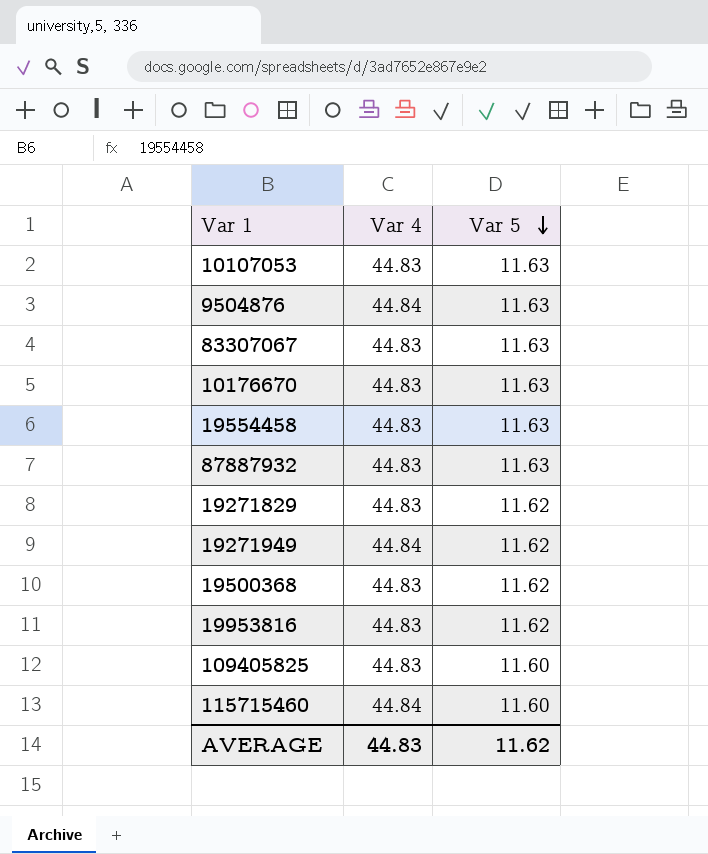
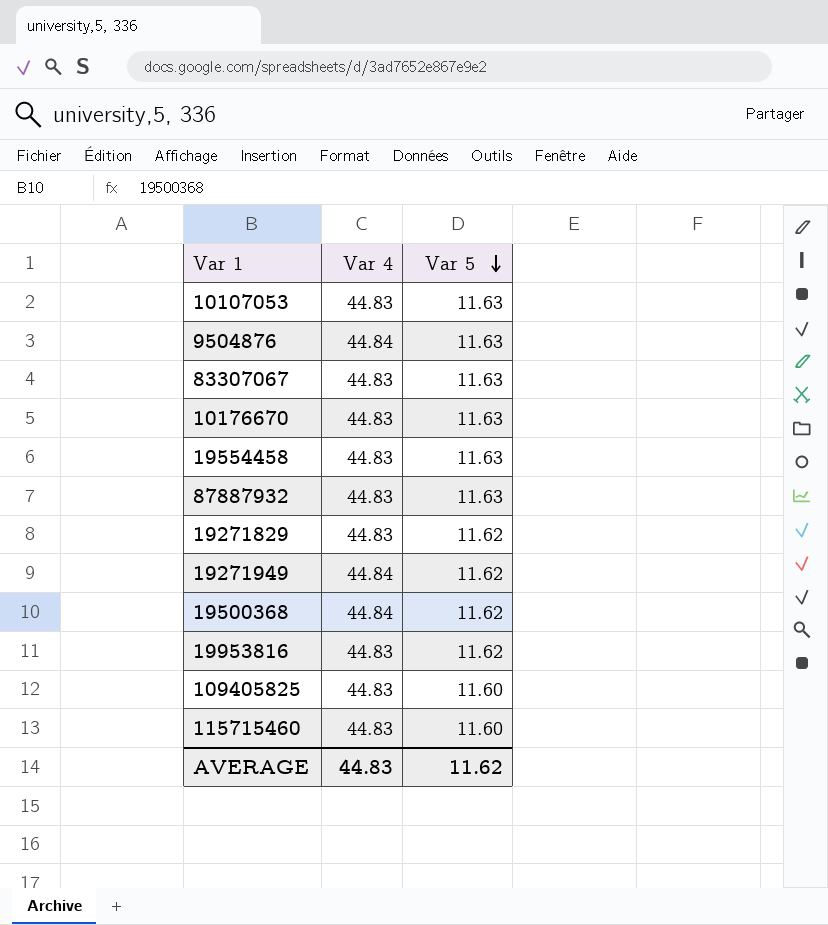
19500368 | Var 4: 44.83 -> 44.84
115715460 | Var 4: 44.84 -> 44.83

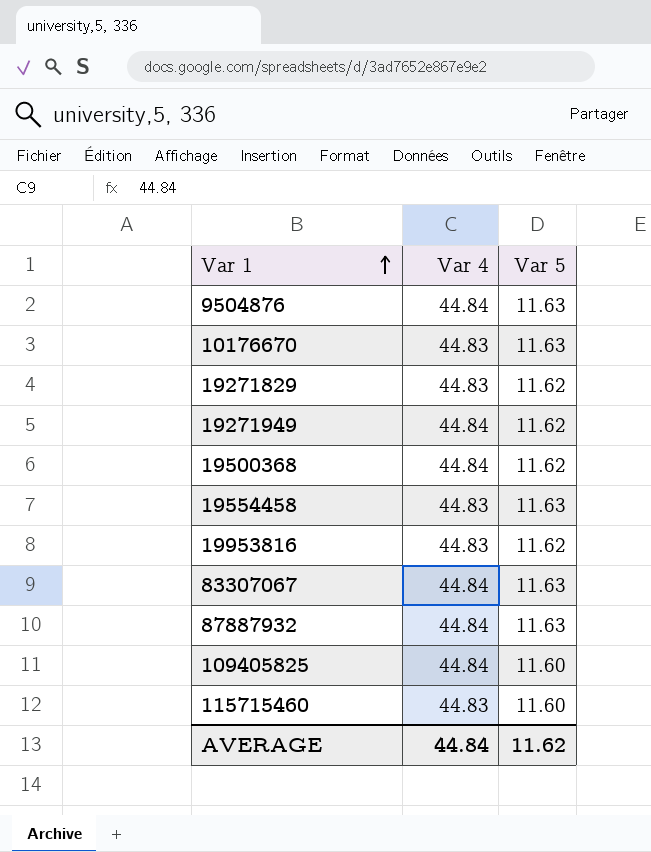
row order: Var 5 descending -> Var 1 ascending
row 10107053: 44.83 | 11.63 -> none
83307067 | Var 4: 44.83 -> 44.84
87887932 | Var 4: 44.83 -> 44.84
109405825 | Var 4: 44.83 -> 44.84
AVERAGE | Var 4: 44.83 -> 44.84

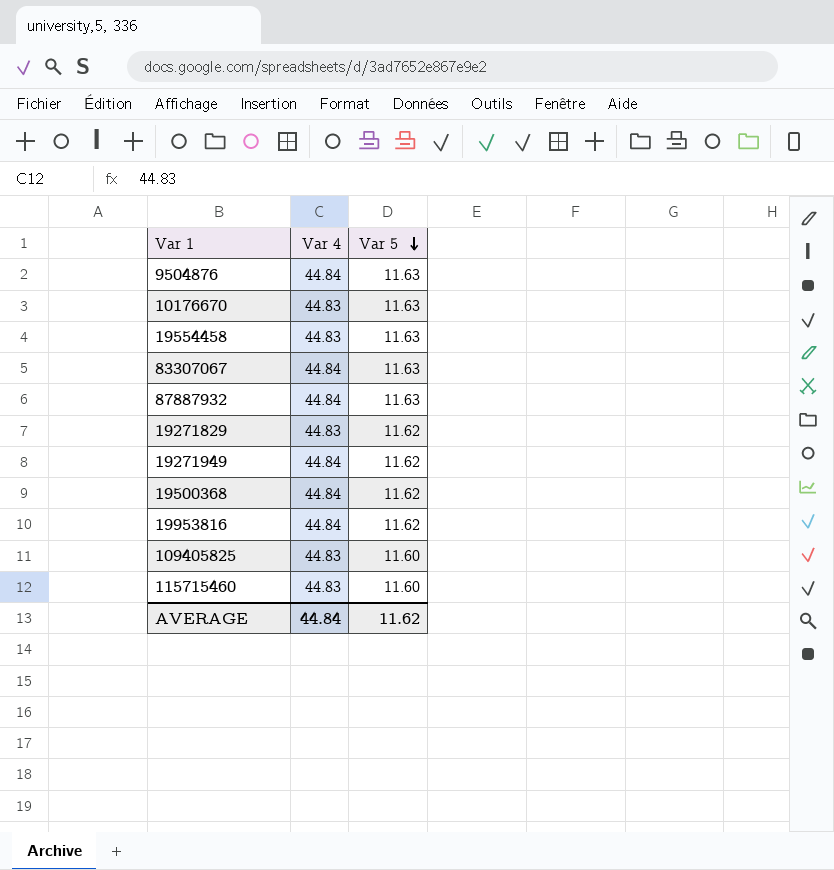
row order: Var 1 ascending -> Var 5 descending
19953816 | Var 4: 44.83 -> 44.84
109405825 | Var 4: 44.84 -> 44.83

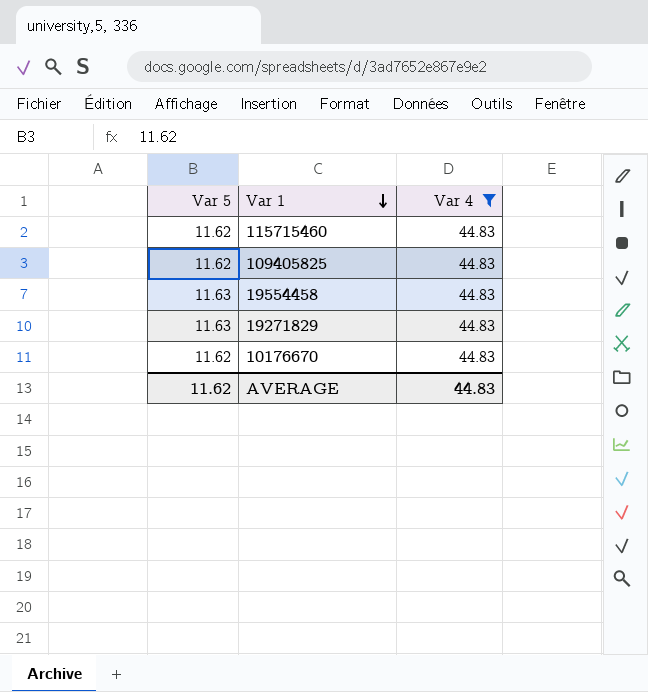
filter: none -> Var 4 = 44.83
row order: Var 5 descending -> Var 1 descending
column Var 5 | position: 3 -> 1
115715460 | Var 5: 11.60 -> 11.62
109405825 | Var 5: 11.60 -> 11.62
19271829 | Var 5: 11.62 -> 11.63
10176670 | Var 5: 11.63 -> 11.62
AVERAGE | Var 4: 44.84 -> 44.83

